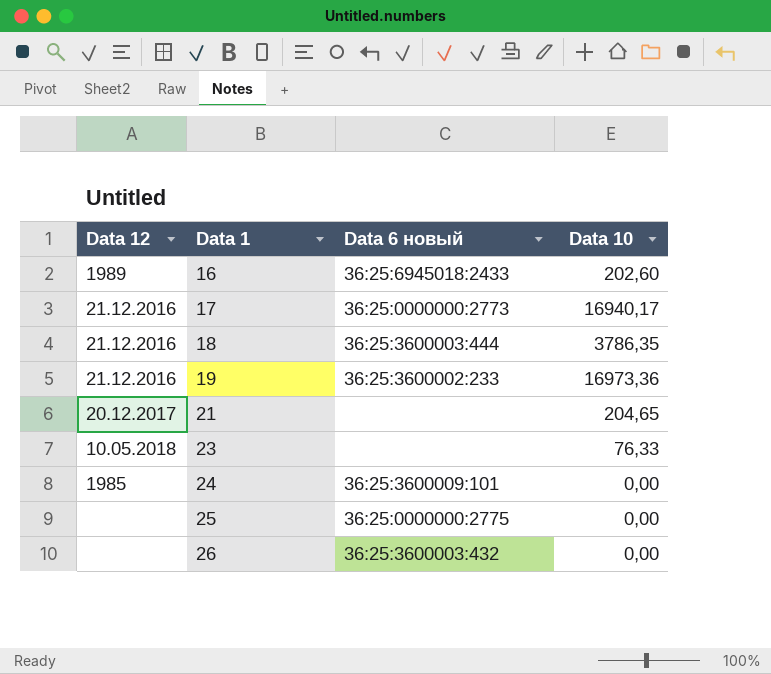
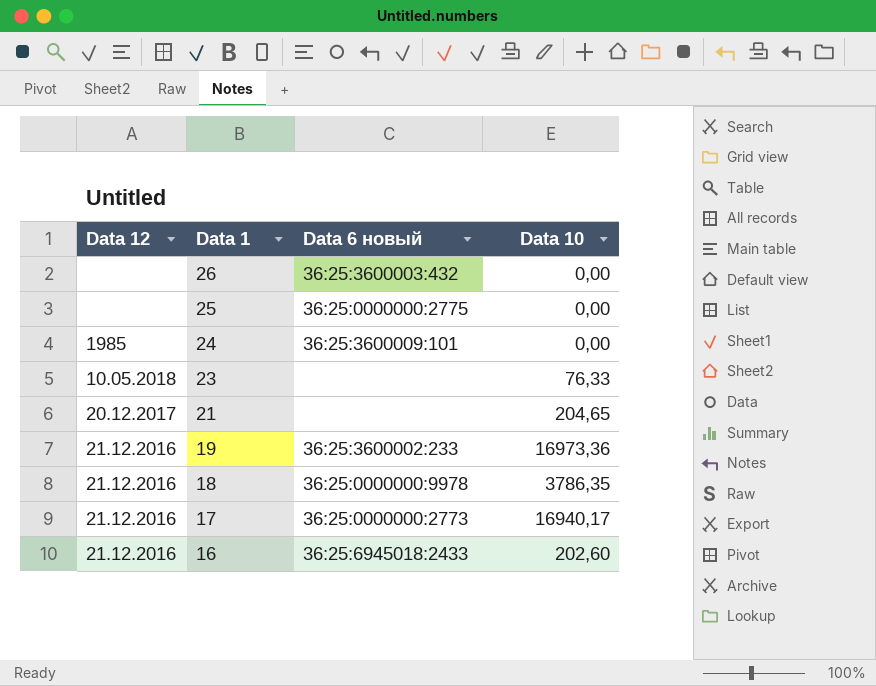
row order: Data 1 ascending -> Data 1 descending
18 | Data 6 новый: 36:25:3600003:444 -> 36:25:0000000:9978
16 | Data 12: 1989 -> 21.12.2016

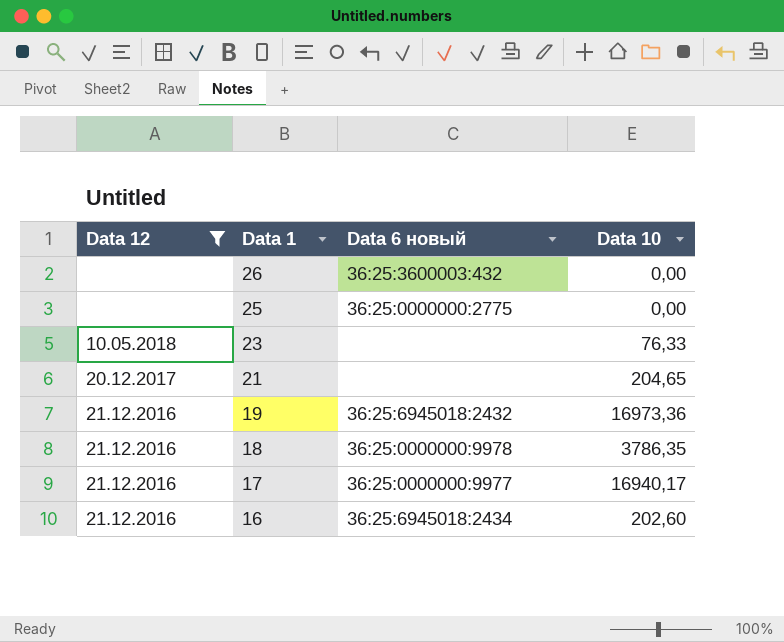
filter: none -> Data 12 != 1985
19 | Data 6 новый: 36:25:3600002:233 -> 36:25:6945018:2432
17 | Data 6 новый: 36:25:0000000:2773 -> 36:25:0000000:9977
16 | Data 6 новый: 36:25:6945018:2433 -> 36:25:6945018:2434

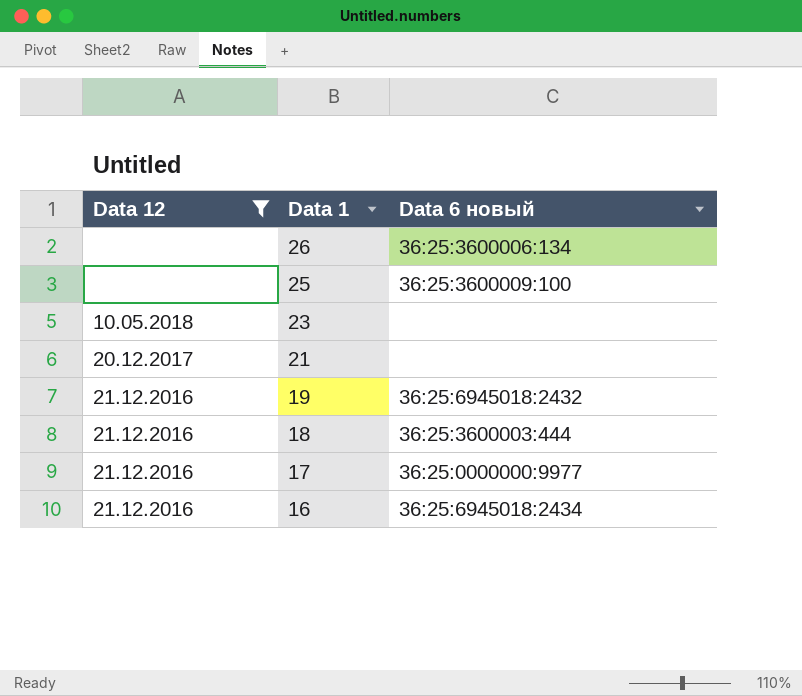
column Data 10 | position: 4 -> none
26 | Data 6 новый: 36:25:3600003:432 -> 36:25:3600006:134
25 | Data 6 новый: 36:25:0000000:2775 -> 36:25:3600009:100
18 | Data 6 новый: 36:25:0000000:9978 -> 36:25:3600003:444

